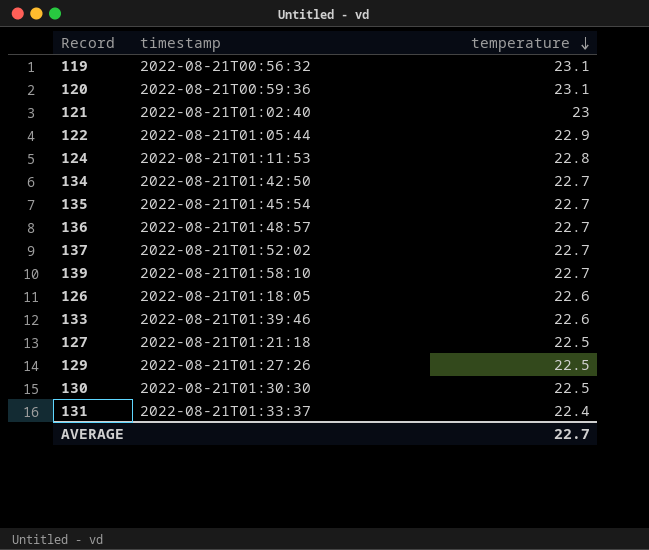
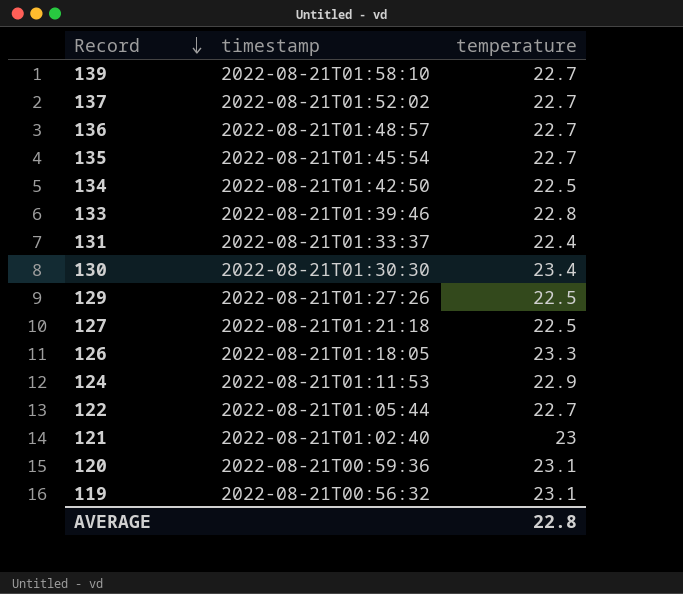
row order: temperature descending -> Record descending
134 | temperature: 22.7 -> 22.5
133 | temperature: 22.6 -> 22.8
130 | temperature: 22.5 -> 23.4
126 | temperature: 22.6 -> 23.3
124 | temperature: 22.8 -> 22.9
122 | temperature: 22.9 -> 22.7
AVERAGE | temperature: 22.7 -> 22.8

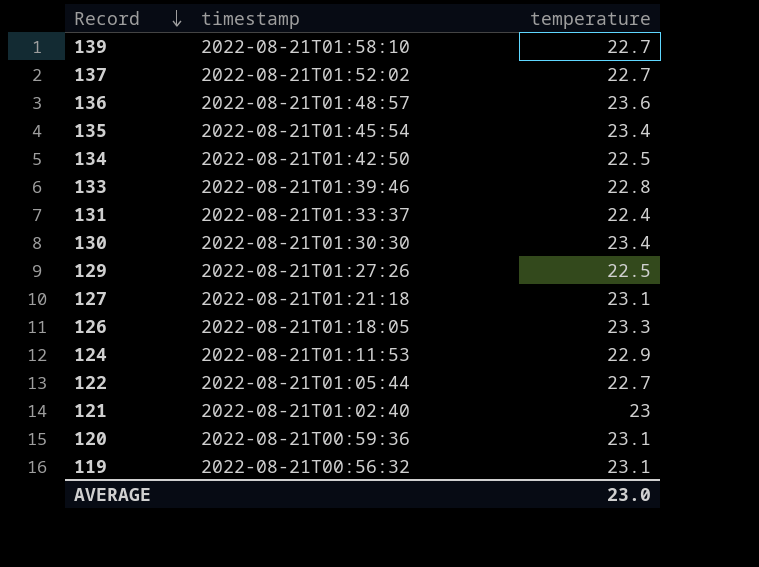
136 | temperature: 22.7 -> 23.6
135 | temperature: 22.7 -> 23.4
127 | temperature: 22.5 -> 23.1
AVERAGE | temperature: 22.8 -> 23.0

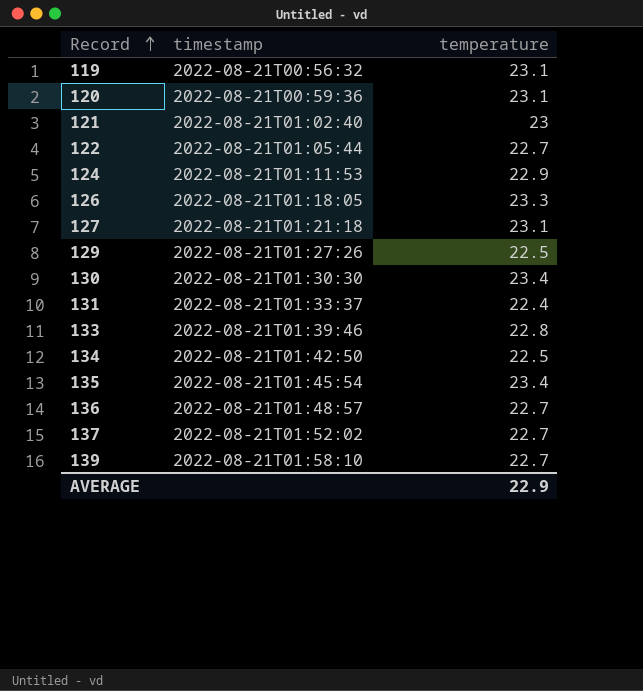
row order: Record descending -> Record ascending
136 | temperature: 23.6 -> 22.7
AVERAGE | temperature: 23.0 -> 22.9

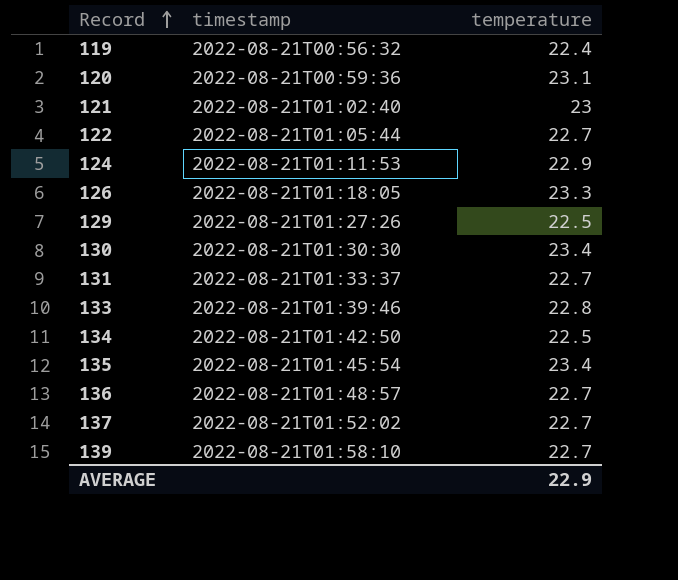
row 127: 2022-08-21T01:21:18 | 23.1 -> none
119 | temperature: 23.1 -> 22.4
131 | temperature: 22.4 -> 22.7

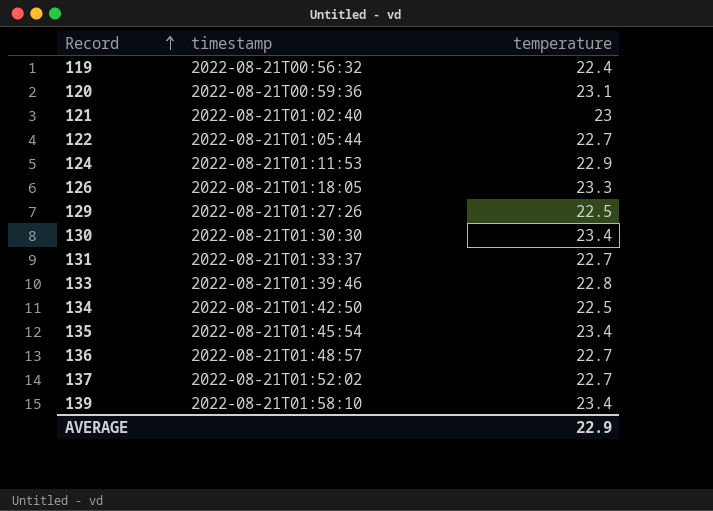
139 | temperature: 22.7 -> 23.4

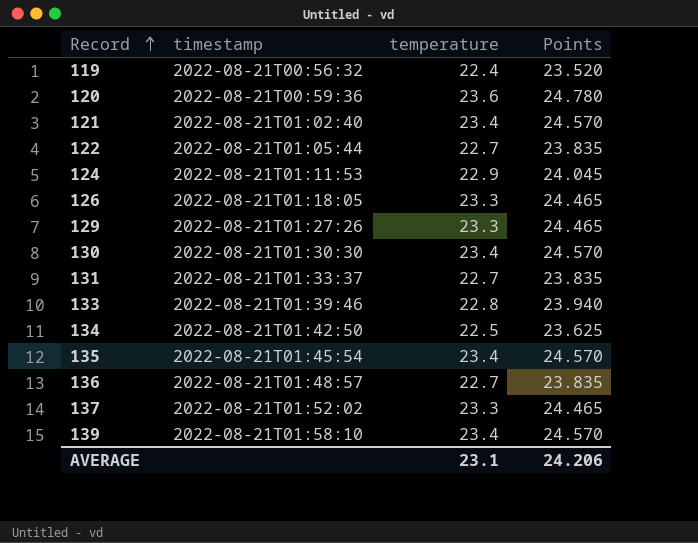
column Points | formula: none -> [temperature] * 1.05
120 | temperature: 23.1 -> 23.6
121 | temperature: 23 -> 23.4
129 | temperature: 22.5 -> 23.3
137 | temperature: 22.7 -> 23.3
AVERAGE | temperature: 22.9 -> 23.1

